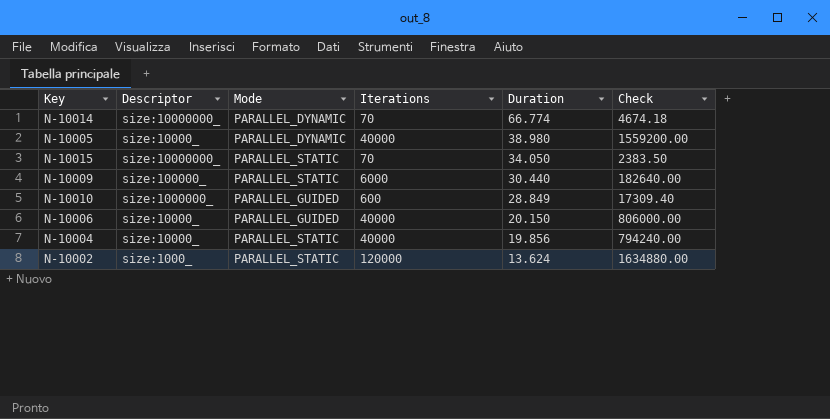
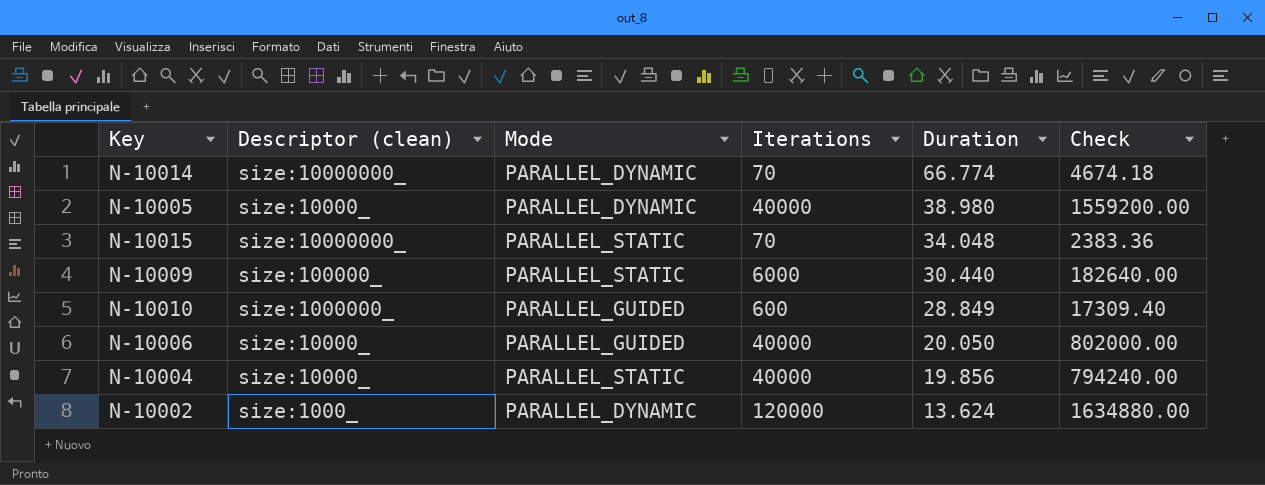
column name: Descriptor -> Descriptor (clean)
N-10015 | Duration: 34.050 -> 34.048
N-10015 | Check: 2383.50 -> 2383.36
N-10006 | Duration: 20.150 -> 20.050
N-10006 | Check: 806000.00 -> 802000.00
N-10002 | Mode: PARALLEL_STATIC -> PARALLEL_DYNAMIC

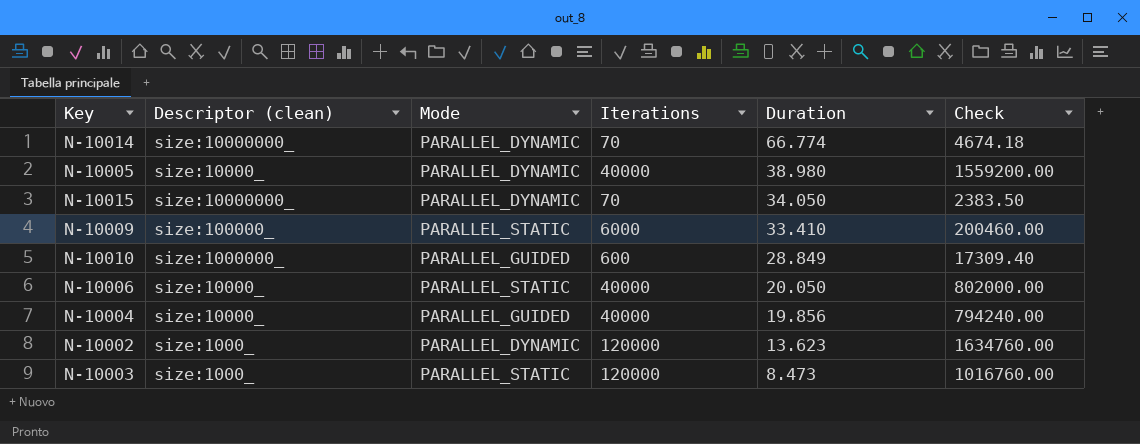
N-10015 | Mode: PARALLEL_STATIC -> PARALLEL_DYNAMIC
N-10015 | Duration: 34.048 -> 34.050
N-10015 | Check: 2383.36 -> 2383.50
N-10009 | Duration: 30.440 -> 33.410
N-10009 | Check: 182640.00 -> 200460.00
N-10006 | Mode: PARALLEL_GUIDED -> PARALLEL_STATIC
N-10004 | Mode: PARALLEL_STATIC -> PARALLEL_GUIDED
N-10002 | Duration: 13.624 -> 13.623
N-10002 | Check: 1634880.00 -> 1634760.00
row N-10003: none -> size:1000_ | PARALLEL_STATIC | 120000 | 8.473 | 1016760.00

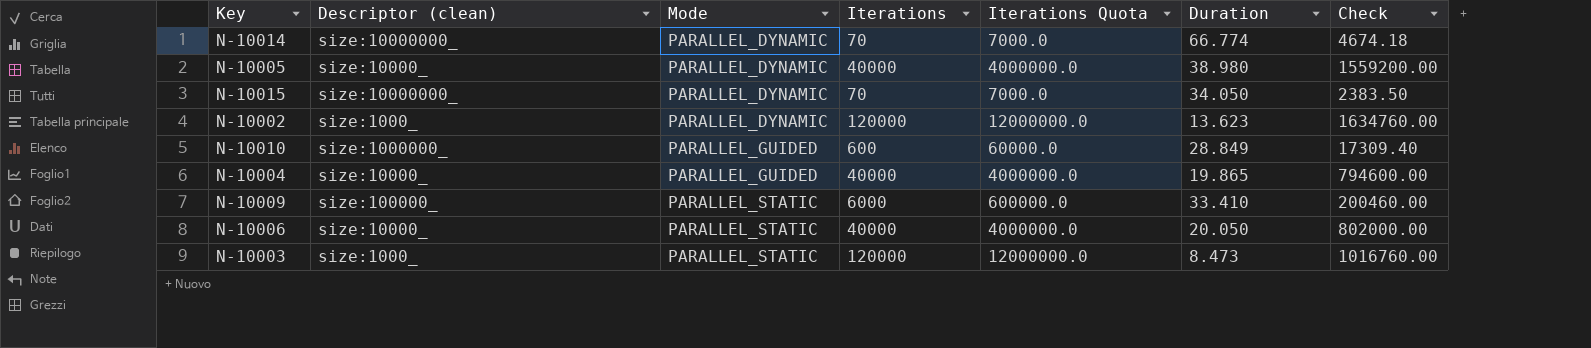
row order: Duration descending -> Mode ascending
column Iterations Quota | formula: none -> [Iterations] * 100
N-10004 | Duration: 19.856 -> 19.865
N-10004 | Check: 794240.00 -> 794600.00

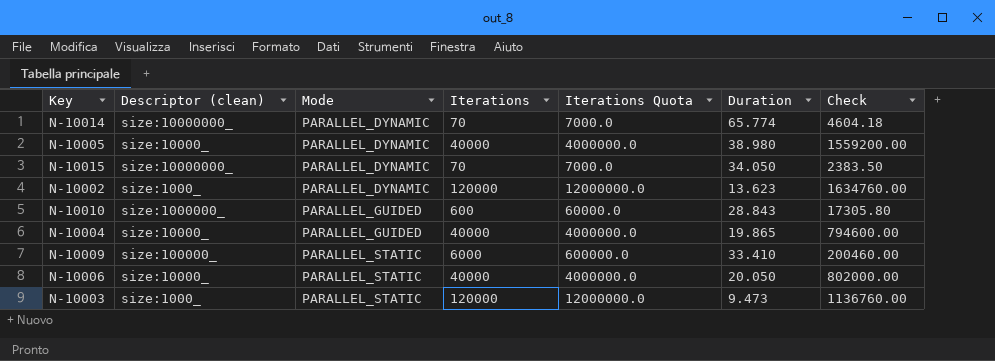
N-10014 | Duration: 66.774 -> 65.774
N-10014 | Check: 4674.18 -> 4604.18
N-10010 | Duration: 28.849 -> 28.843
N-10010 | Check: 17309.40 -> 17305.80
N-10003 | Duration: 8.473 -> 9.473
N-10003 | Check: 1016760.00 -> 1136760.00

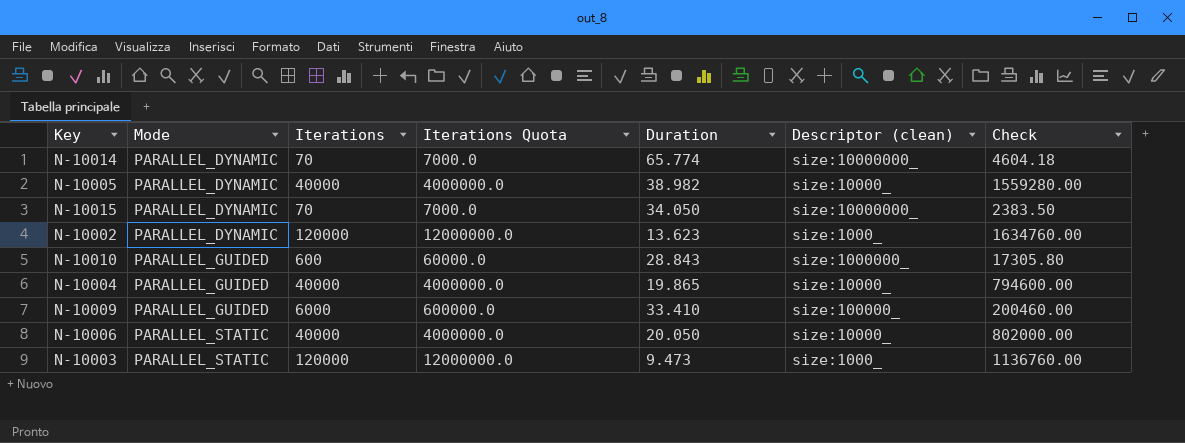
column Descriptor (clean) | position: 2 -> 6
N-10005 | Duration: 38.980 -> 38.982
N-10005 | Check: 1559200.00 -> 1559280.00
N-10009 | Mode: PARALLEL_STATIC -> PARALLEL_GUIDED

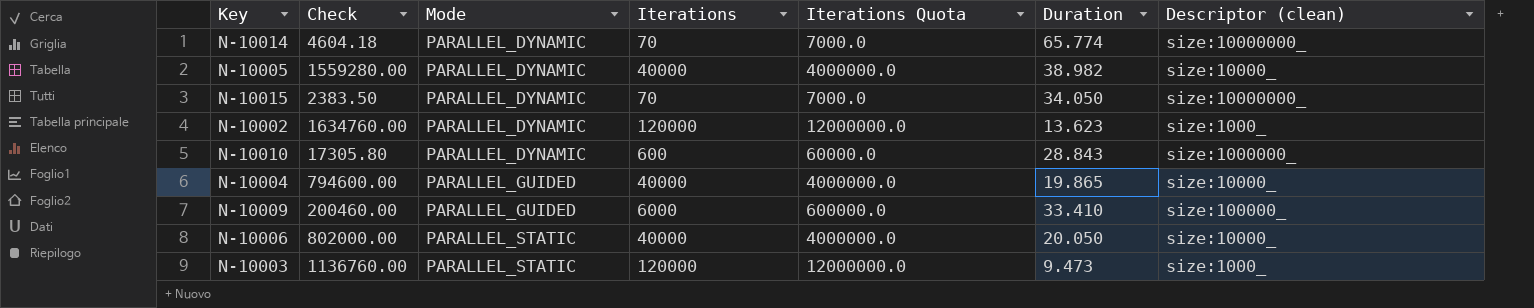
column Check | position: 7 -> 2
N-10010 | Mode: PARALLEL_GUIDED -> PARALLEL_DYNAMIC

